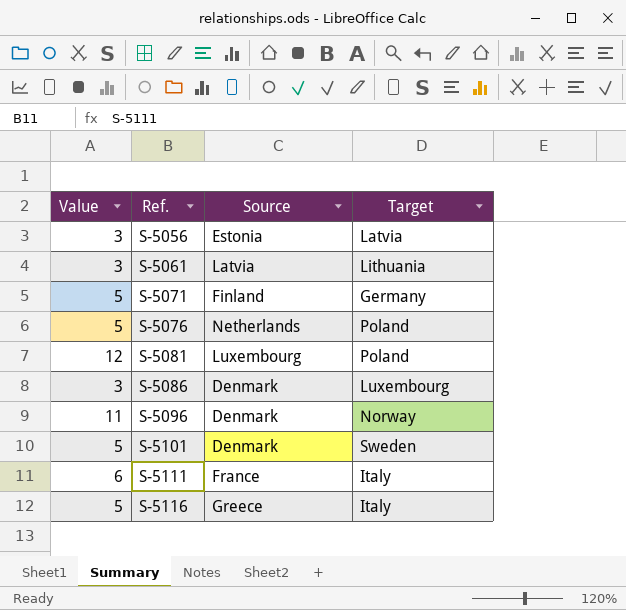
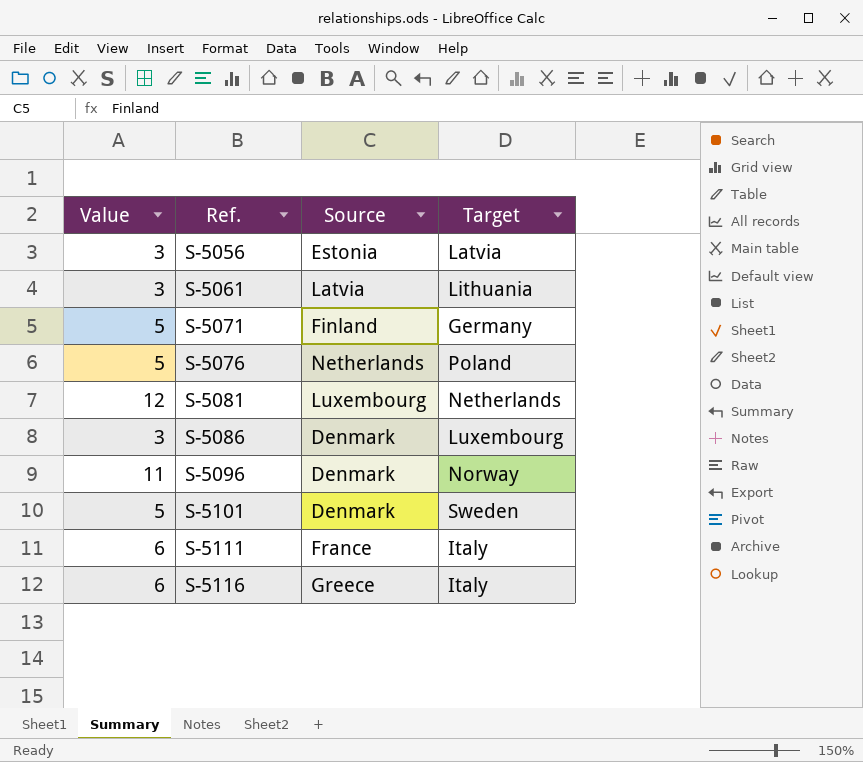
S-5081 | Target: Poland -> Netherlands
S-5116 | Value: 5 -> 6

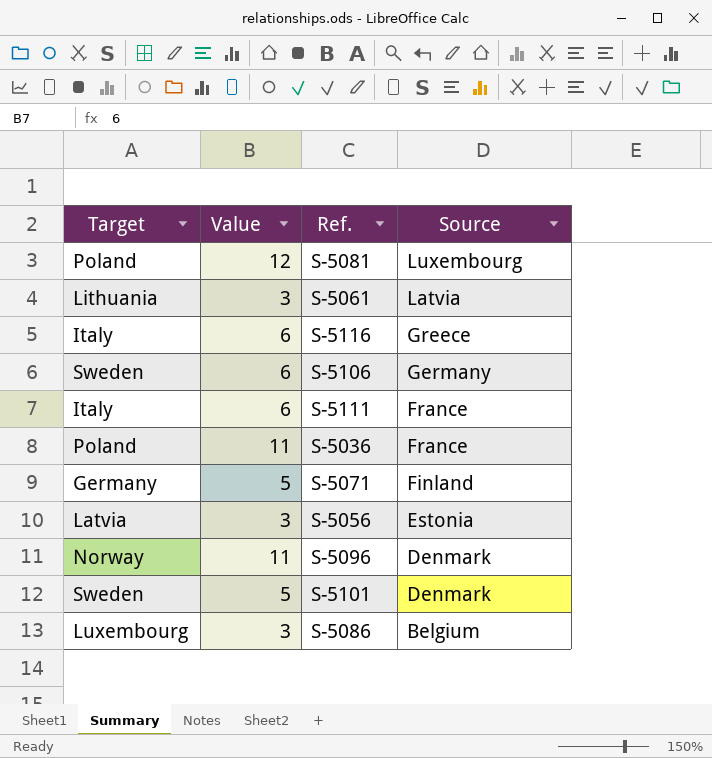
row order: Ref. ascending -> Source descending
column Target | position: 4 -> 1
row S-5076: 5 | Netherlands | Poland -> none
S-5081 | Target: Netherlands -> Poland
row S-5106: none -> Sweden | 6 | Germany
row S-5036: none -> Poland | 11 | France
S-5086 | Source: Denmark -> Belgium

